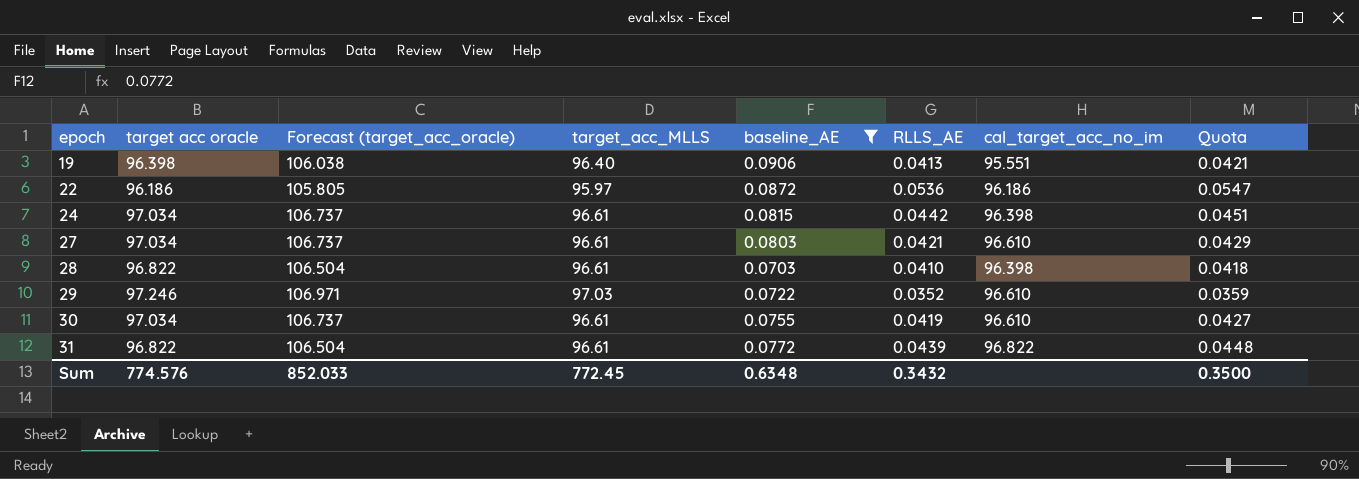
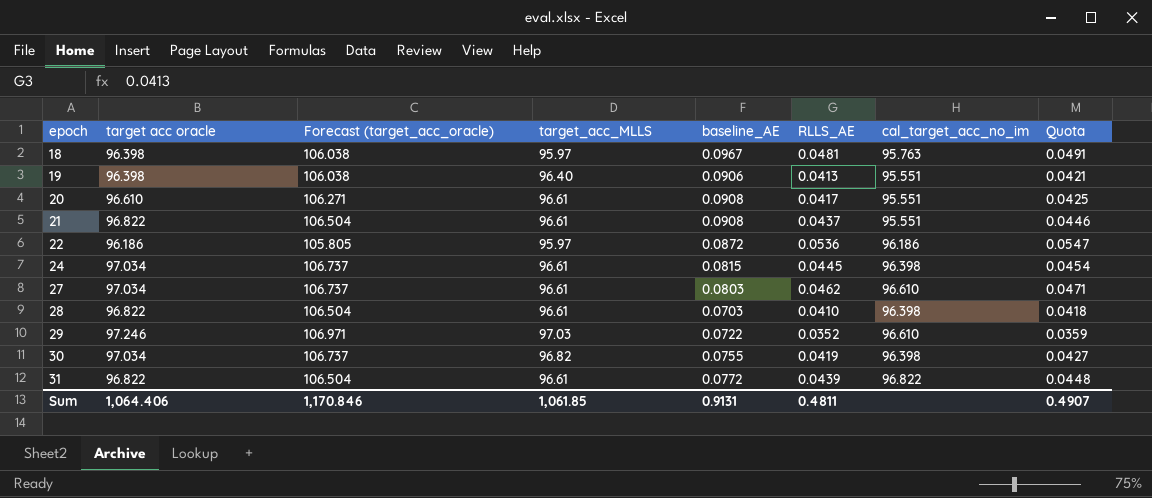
filter: baseline_AE <= 0.0906 -> none
24 | RLLS_AE: 0.0442 -> 0.0445
24 | Quota: 0.0451 -> 0.0454
27 | RLLS_AE: 0.0421 -> 0.0462
27 | Quota: 0.0429 -> 0.0471
30 | target_acc_MLLS: 96.61 -> 96.82
30 | cal_target_acc_no_im: 96.610 -> 96.398
Sum | target acc oracle: 774.576 -> 1,064.406
Sum | Forecast (target_acc_oracle): 852.033 -> 1,170.846
Sum | target_acc_MLLS: 772.45 -> 1,061.85
Sum | baseline_AE: 0.6348 -> 0.9131
Sum | RLLS_AE: 0.3432 -> 0.4811
Sum | Quota: 0.3500 -> 0.4907

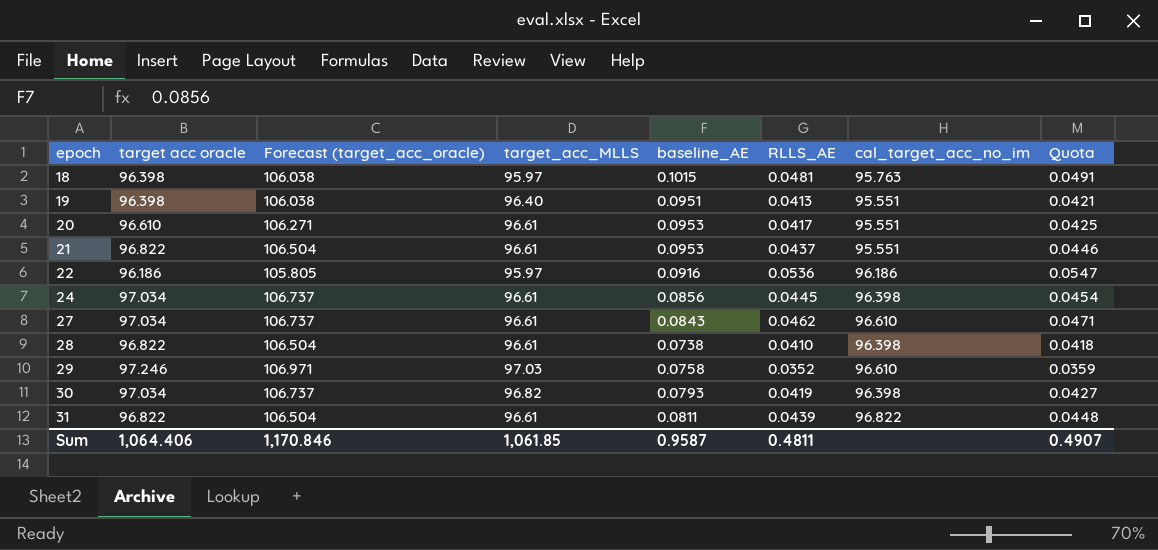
18 | baseline_AE: 0.0967 -> 0.1015
19 | baseline_AE: 0.0906 -> 0.0951
20 | baseline_AE: 0.0908 -> 0.0953
21 | baseline_AE: 0.0908 -> 0.0953
22 | baseline_AE: 0.0872 -> 0.0916
24 | baseline_AE: 0.0815 -> 0.0856
27 | baseline_AE: 0.0803 -> 0.0843
28 | baseline_AE: 0.0703 -> 0.0738
29 | baseline_AE: 0.0722 -> 0.0758
30 | baseline_AE: 0.0755 -> 0.0793
31 | baseline_AE: 0.0772 -> 0.0811
Sum | baseline_AE: 0.9131 -> 0.9587

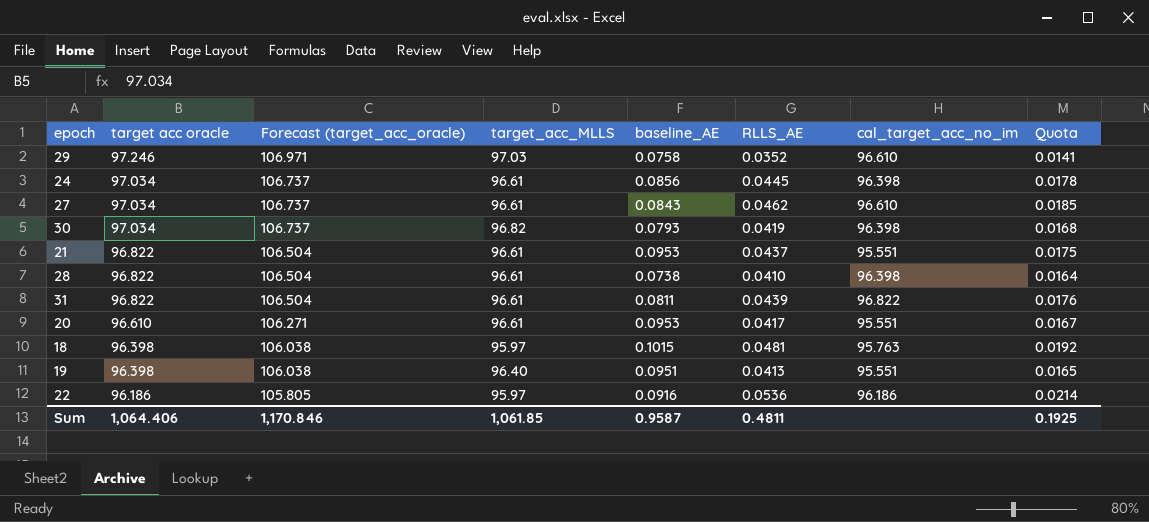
row order: epoch ascending -> target acc oracle descending
column Quota | formula: [RLLS_AE] * 1.02 -> [RLLS_AE] * 0.4
Sum | Quota: 0.4907 -> 0.1925

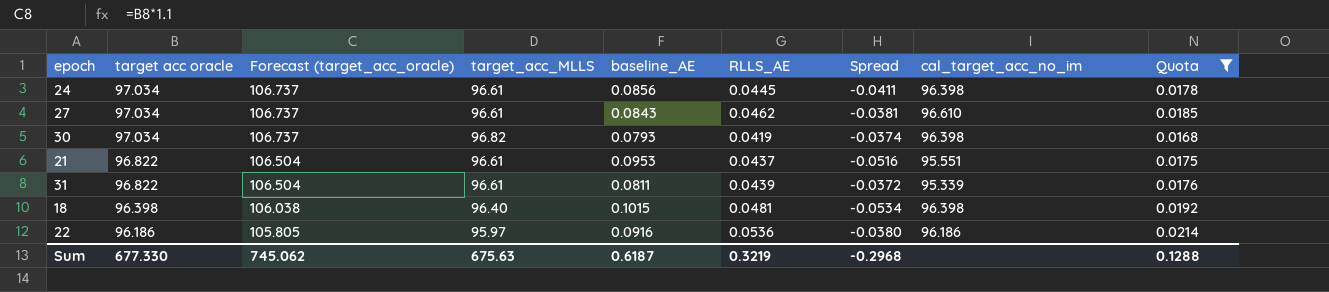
filter: none -> Quota >= 0.0168
column Spread | formula: none -> [RLLS_AE] - [baseline_AE]
31 | cal_target_acc_no_im: 96.822 -> 95.339
18 | target_acc_MLLS: 95.97 -> 96.40
18 | cal_target_acc_no_im: 95.763 -> 96.398
Sum | target acc oracle: 1,064.406 -> 677.330
Sum | Forecast (target_acc_oracle): 1,170.846 -> 745.062
Sum | target_acc_MLLS: 1,061.85 -> 675.63
Sum | baseline_AE: 0.9587 -> 0.6187
Sum | RLLS_AE: 0.4811 -> 0.3219
Sum | Quota: 0.1925 -> 0.1288

